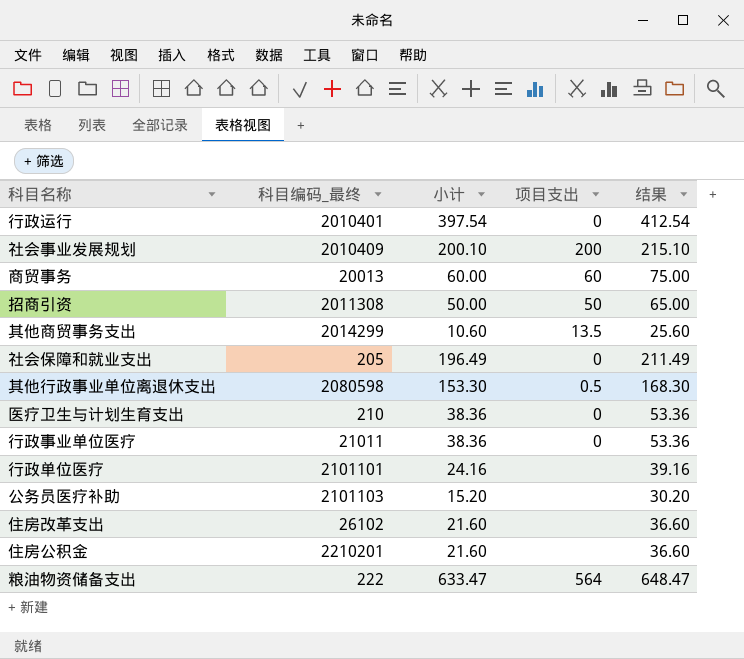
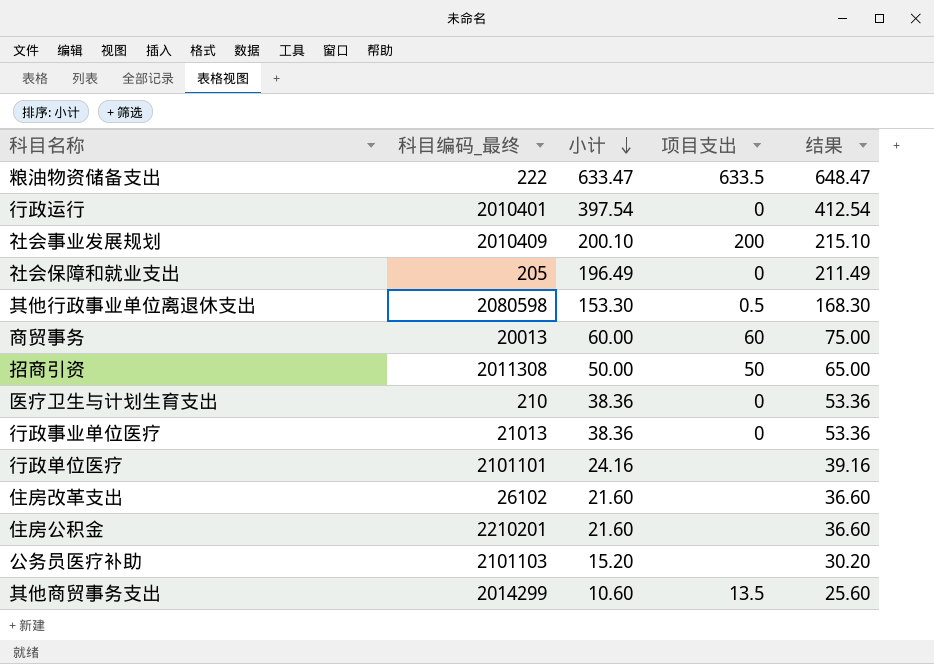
row order: none -> 小计 descending
粮油物资储备支出 | 项目支出: 564 -> 633.5
行政事业单位医疗 | 科目编码_最终: 21011 -> 21013

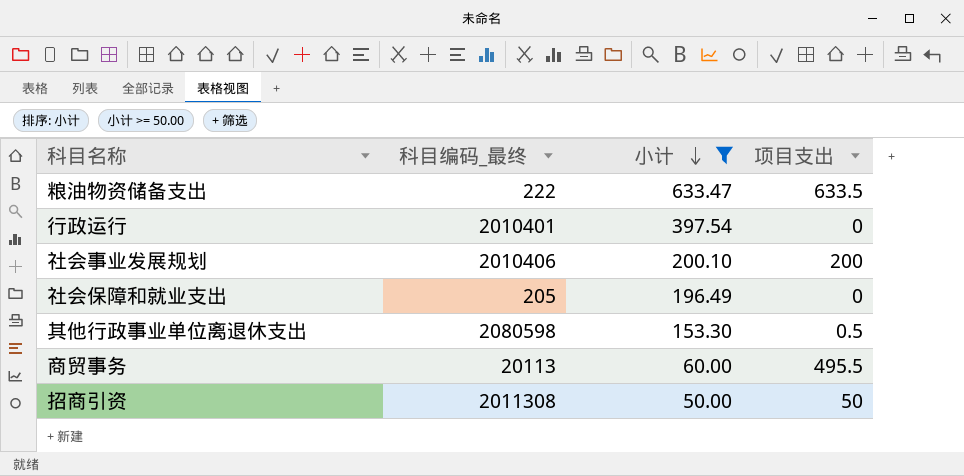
filter: none -> 小计 >= 50.00
column 结果 | formula: [小计] + 15 -> none
社会事业发展规划 | 科目编码_最终: 2010409 -> 2010406
商贸事务 | 科目编码_最终: 20013 -> 20113
商贸事务 | 项目支出: 60 -> 495.5

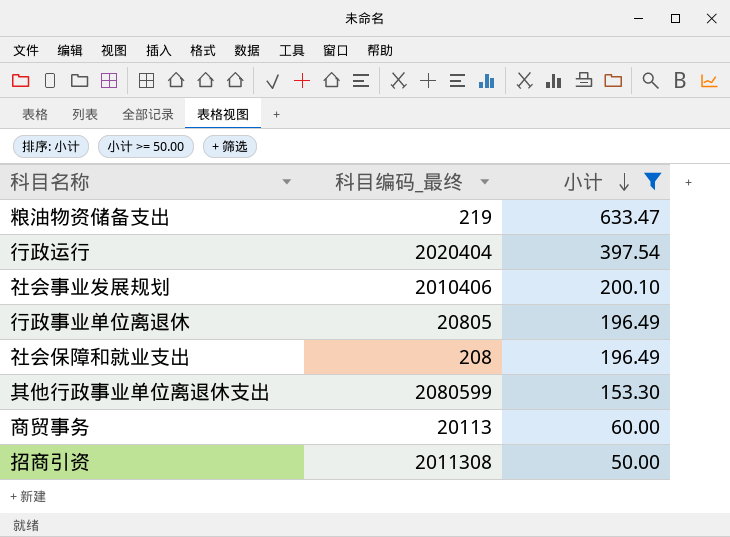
column 项目支出 | position: 4 -> none
粮油物资储备支出 | 科目编码_最终: 222 -> 219
行政运行 | 科目编码_最终: 2010401 -> 2020404
row 行政事业单位离退休: none -> 20805 | 196.49
社会保障和就业支出 | 科目编码_最终: 205 -> 208
其他行政事业单位离退休支出 | 科目编码_最终: 2080598 -> 2080599

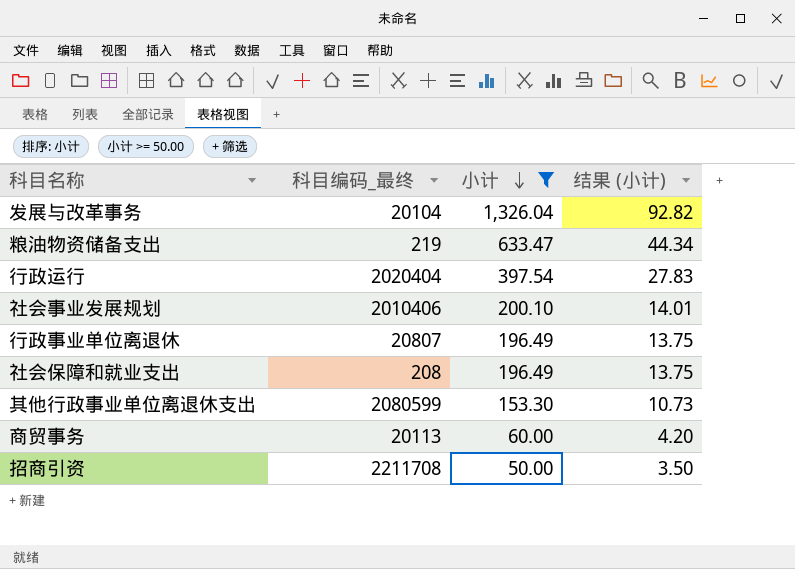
column 结果 (小计) | formula: none -> [小计] * 0.07
row 发展与改革事务: none -> 20104 | 1,326.04 | 92.82
行政事业单位离退休 | 科目编码_最终: 20805 -> 20807
招商引资 | 科目编码_最终: 2011308 -> 2211708

